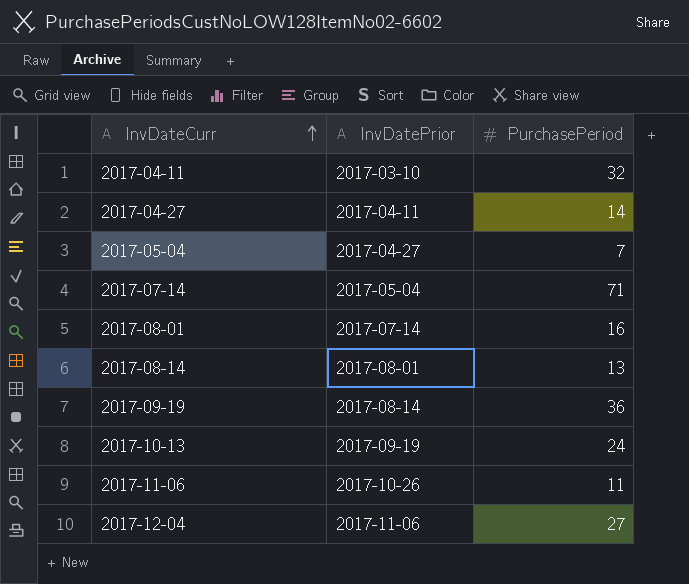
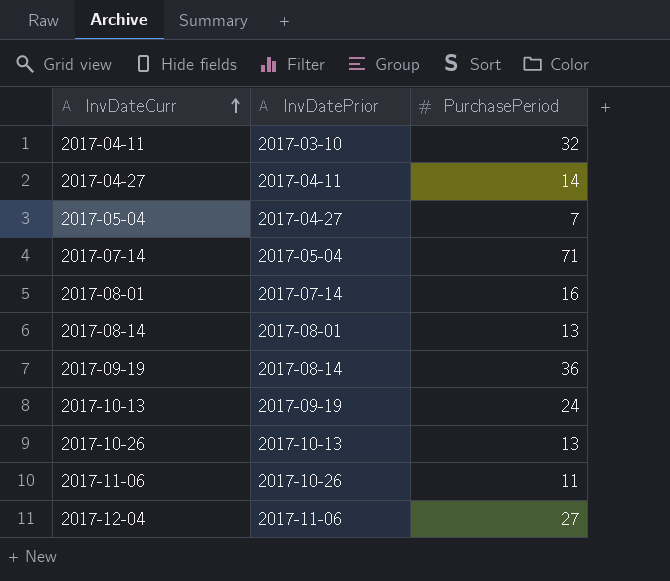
row 2017-10-26: none -> 2017-10-13 | 13

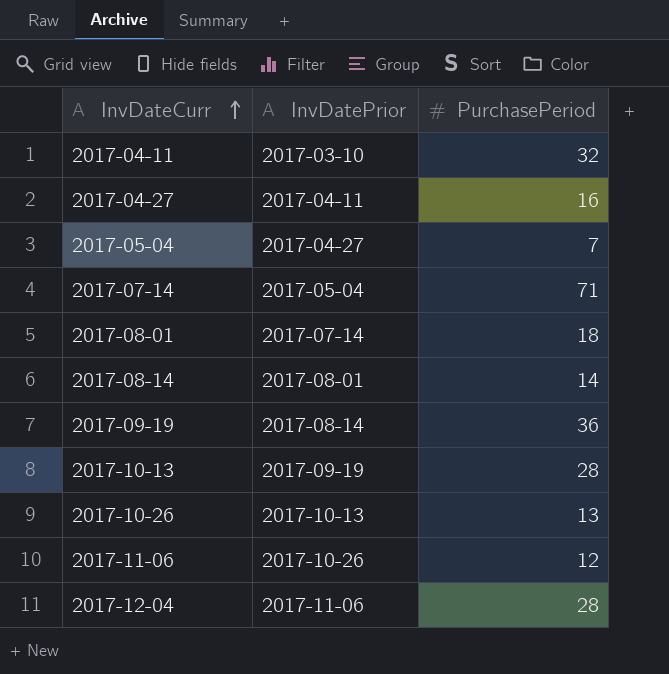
2017-04-27 | PurchasePeriod: 14 -> 16
2017-08-01 | PurchasePeriod: 16 -> 18
2017-08-14 | PurchasePeriod: 13 -> 14
2017-10-13 | PurchasePeriod: 24 -> 28
2017-11-06 | PurchasePeriod: 11 -> 12
2017-12-04 | PurchasePeriod: 27 -> 28

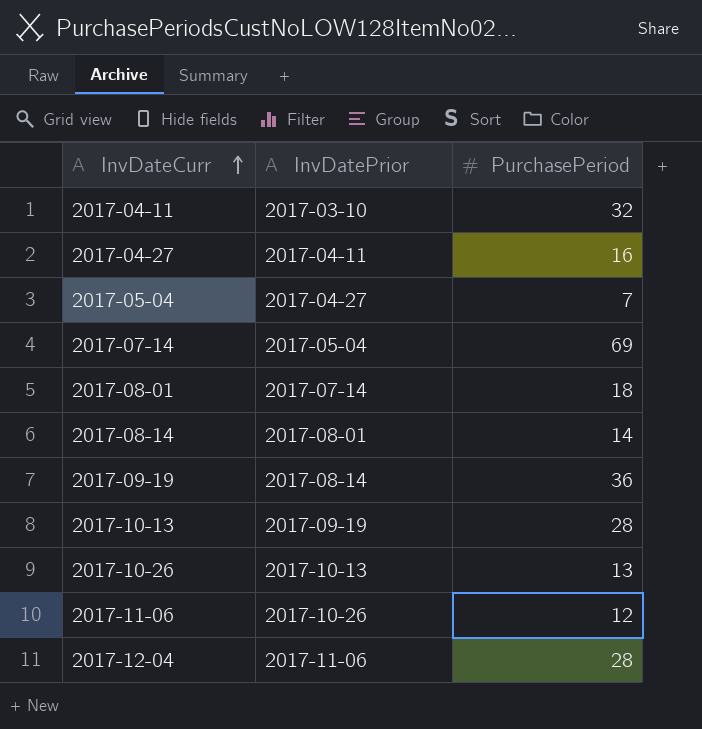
2017-07-14 | PurchasePeriod: 71 -> 69

